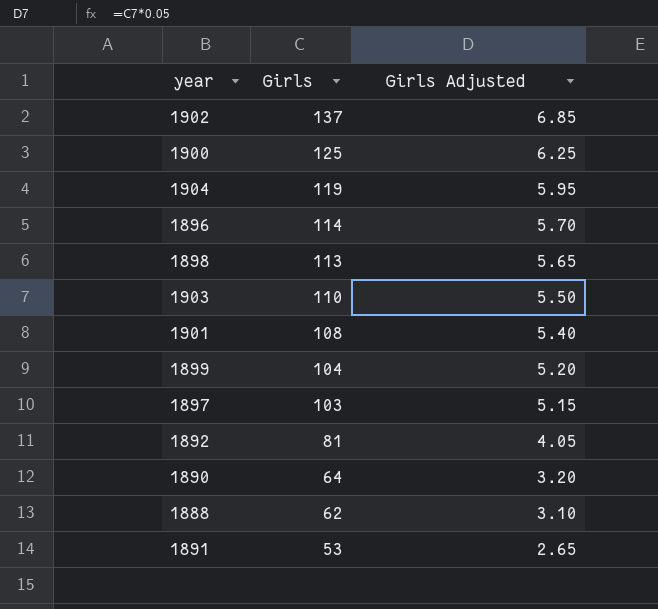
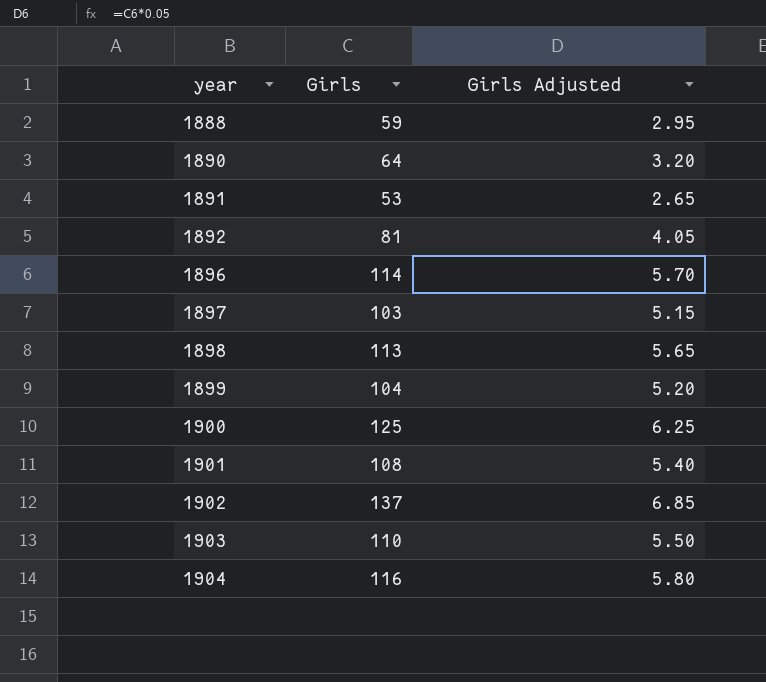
row order: Girls descending -> year ascending
1888 | Girls: 62 -> 59
1888 | Girls Adjusted: 3.10 -> 2.95
1904 | Girls: 119 -> 116
1904 | Girls Adjusted: 5.95 -> 5.80

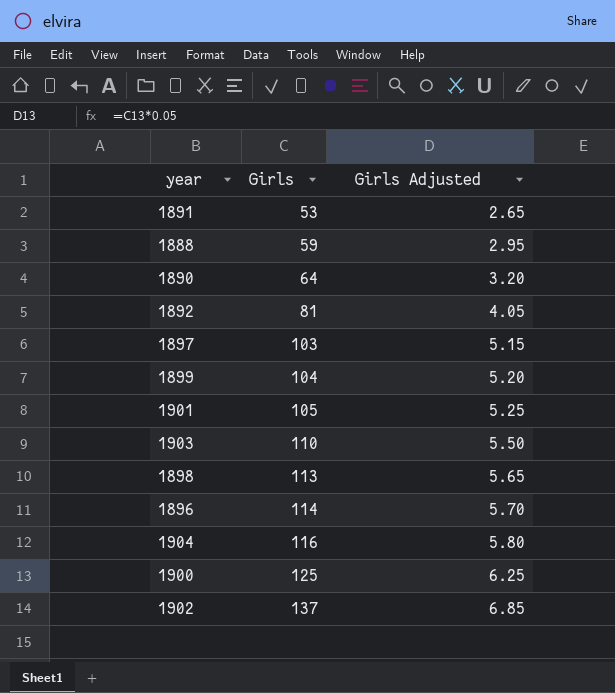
row order: year ascending -> Girls ascending
1901 | Girls: 108 -> 105
1901 | Girls Adjusted: 5.40 -> 5.25

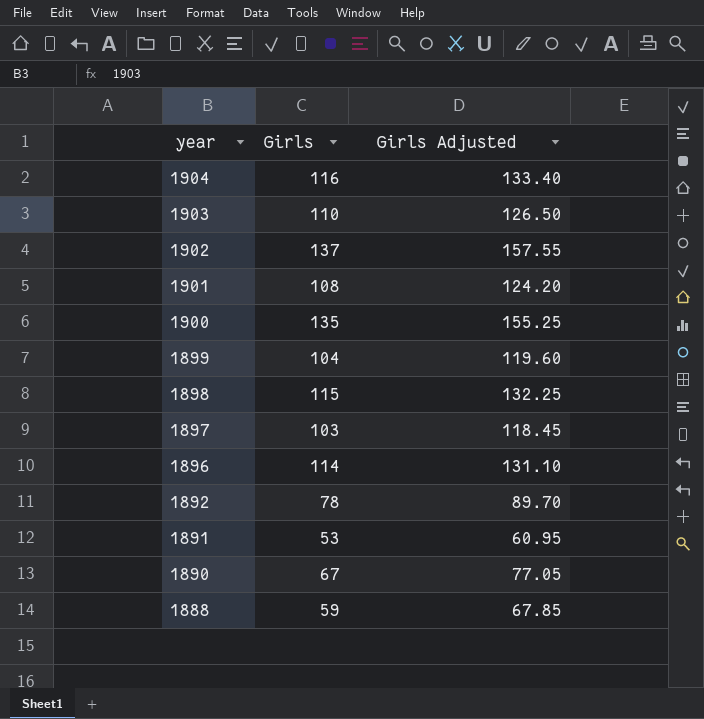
row order: Girls ascending -> year descending
column Girls Adjusted | formula: [Girls] * 0.05 -> [Girls] * 1.15
1901 | Girls: 105 -> 108
1900 | Girls: 125 -> 135
1898 | Girls: 113 -> 115
1892 | Girls: 81 -> 78
1890 | Girls: 64 -> 67

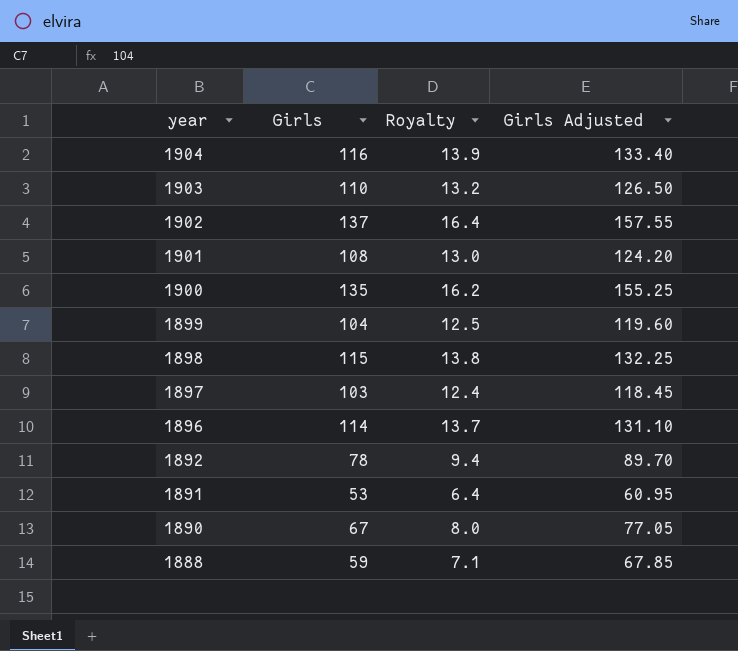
column Royalty | formula: none -> [Girls] * 0.12

